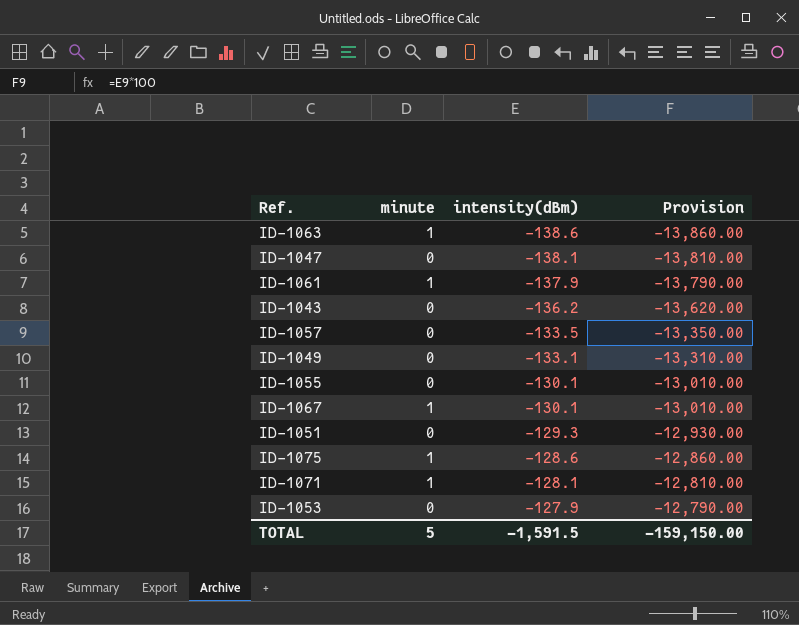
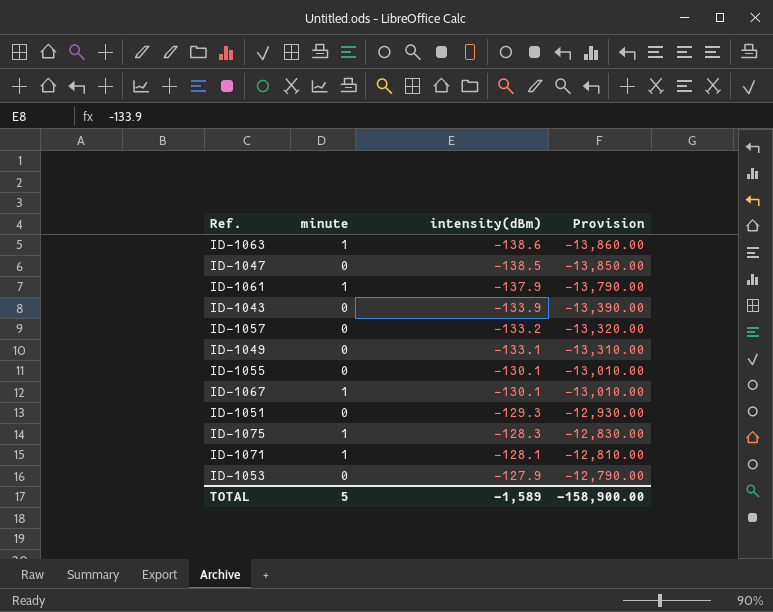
ID-1047 | intensity(dBm): -138.1 -> -138.5
ID-1047 | Provision: -13,810.00 -> -13,850.00
ID-1043 | intensity(dBm): -136.2 -> -133.9
ID-1043 | Provision: -13,620.00 -> -13,390.00
ID-1057 | intensity(dBm): -133.5 -> -133.2
ID-1057 | Provision: -13,350.00 -> -13,320.00
ID-1075 | intensity(dBm): -128.6 -> -128.3
ID-1075 | Provision: -12,860.00 -> -12,830.00
TOTAL | intensity(dBm): -1,591.5 -> -1,589
TOTAL | Provision: -159,150.00 -> -158,900.00

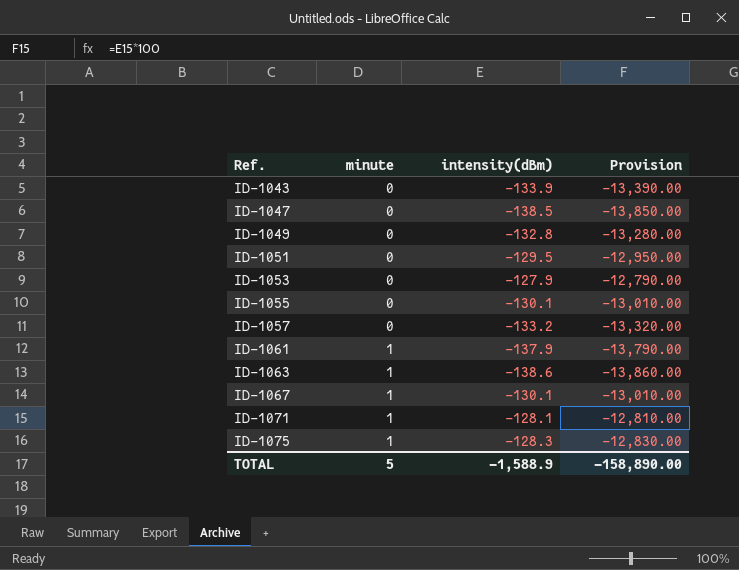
row order: intensity(dBm) ascending -> Ref. ascending
ID-1049 | intensity(dBm): -133.1 -> -132.8
ID-1049 | Provision: -13,310.00 -> -13,280.00
ID-1051 | intensity(dBm): -129.3 -> -129.5
ID-1051 | Provision: -12,930.00 -> -12,950.00
TOTAL | intensity(dBm): -1,589 -> -1,588.9
TOTAL | Provision: -158,900.00 -> -158,890.00

